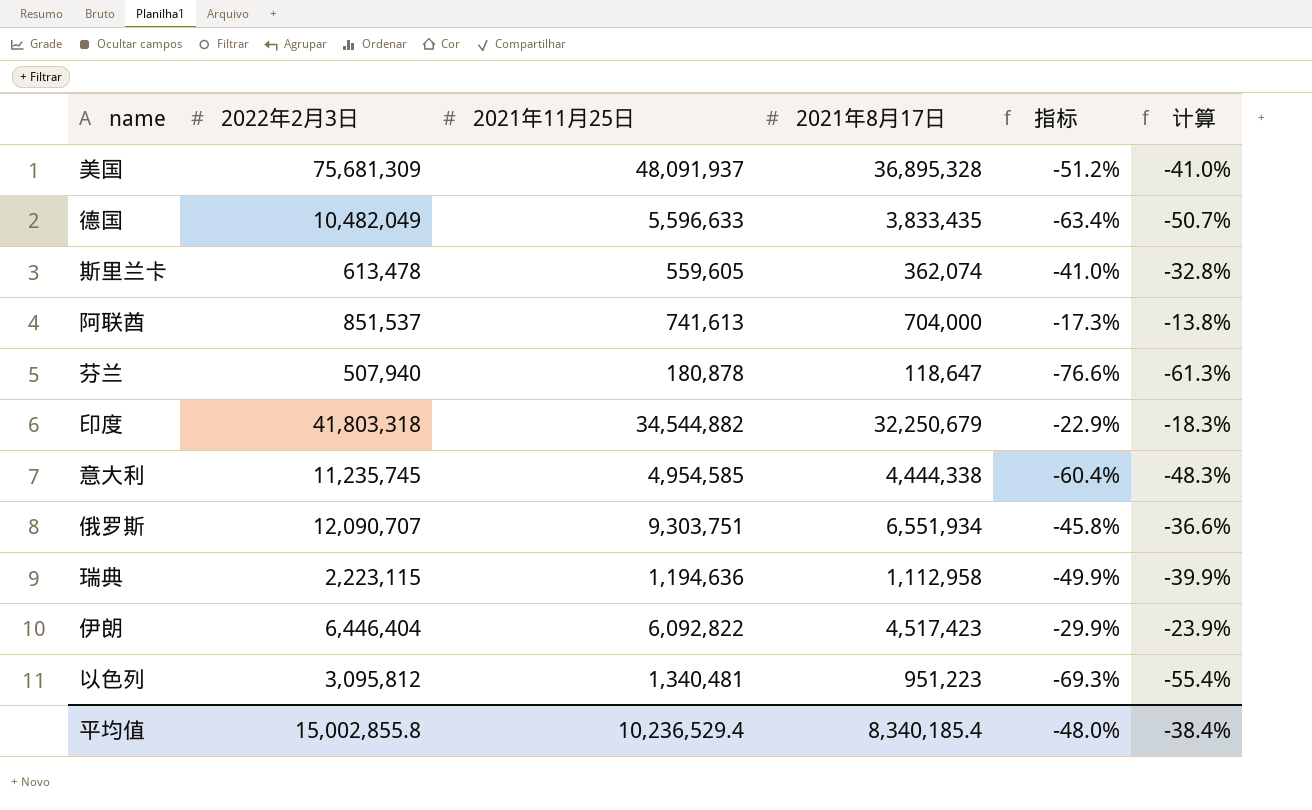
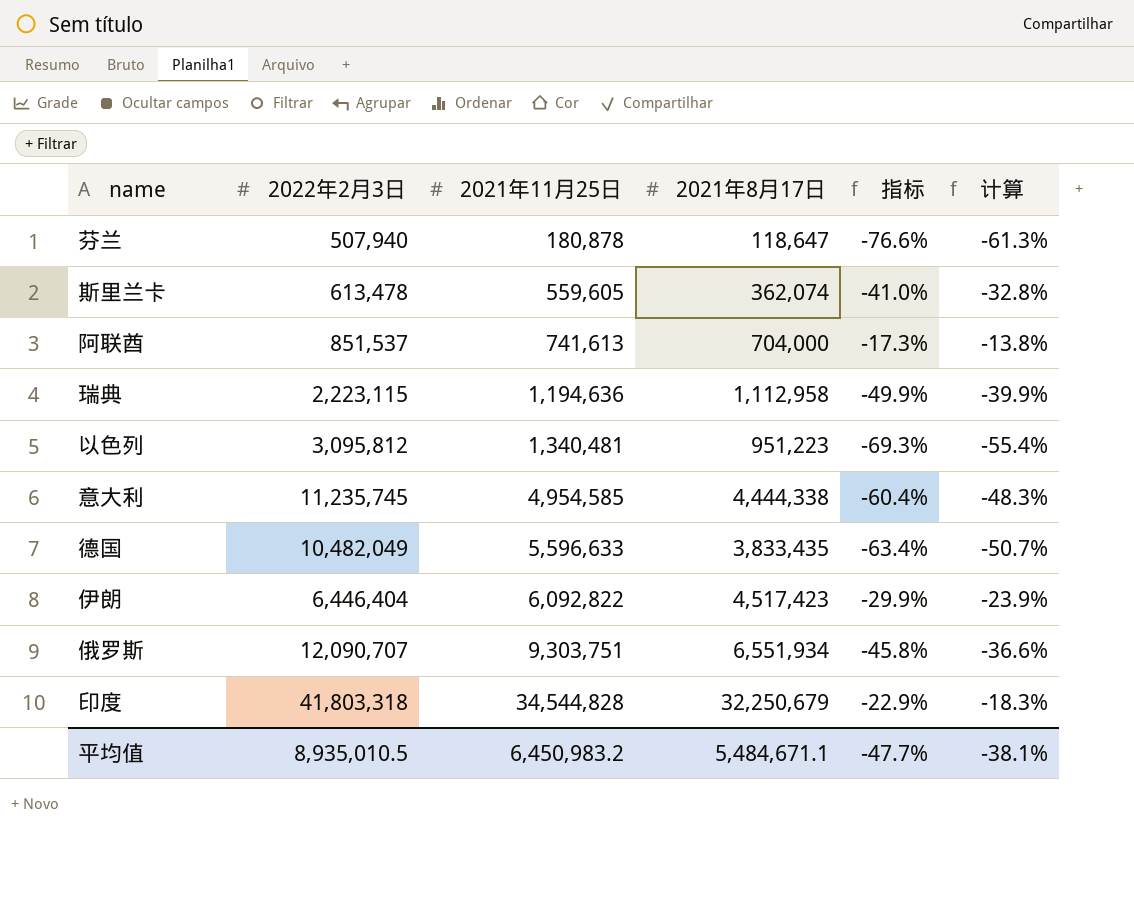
row order: none -> 2021年11月25日 ascending
row 美国: 75,681,309 | 48,091,937 | 36,895,328 | -51.2% | -41.0% -> none
印度 | 2021年11月25日: 34,544,882 -> 34,544,828
平均值 | 2022年2月3日: 15,002,855.8 -> 8,935,010.5
平均值 | 2021年11月25日: 10,236,529.4 -> 6,450,983.2
平均值 | 2021年8月17日: 8,340,185.4 -> 5,484,671.1
平均值 | 指标: -48.0% -> -47.7%
平均值 | 计算: -38.4% -> -38.1%

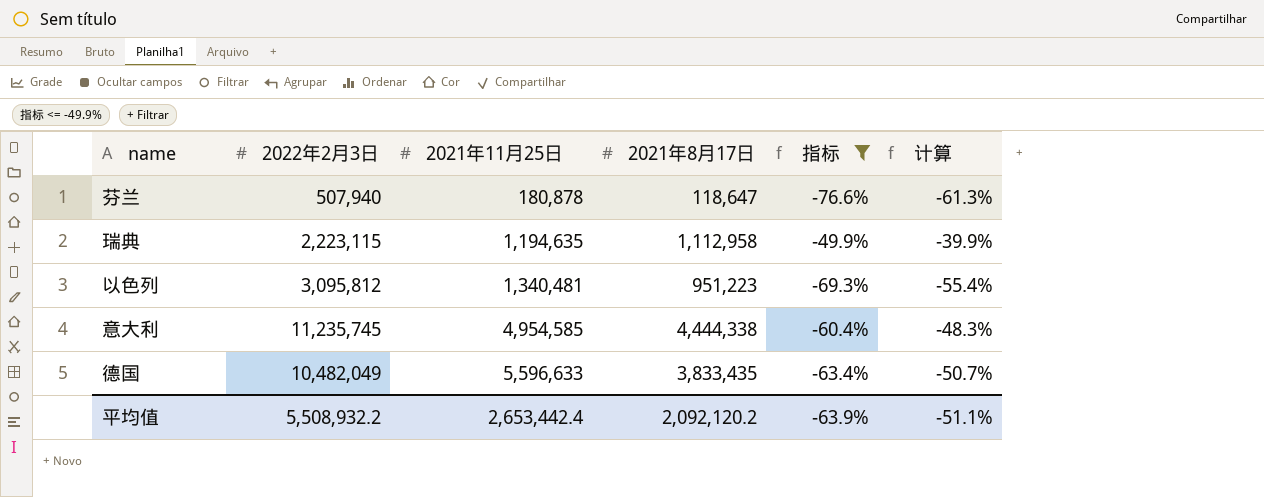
filter: none -> 指标 <= -49.9%
瑞典 | 2021年11月25日: 1,194,636 -> 1,194,635
平均值 | 2022年2月3日: 8,935,010.5 -> 5,508,932.2
平均值 | 2021年11月25日: 6,450,983.2 -> 2,653,442.4
平均值 | 2021年8月17日: 5,484,671.1 -> 2,092,120.2
平均值 | 指标: -47.7% -> -63.9%
平均值 | 计算: -38.1% -> -51.1%

